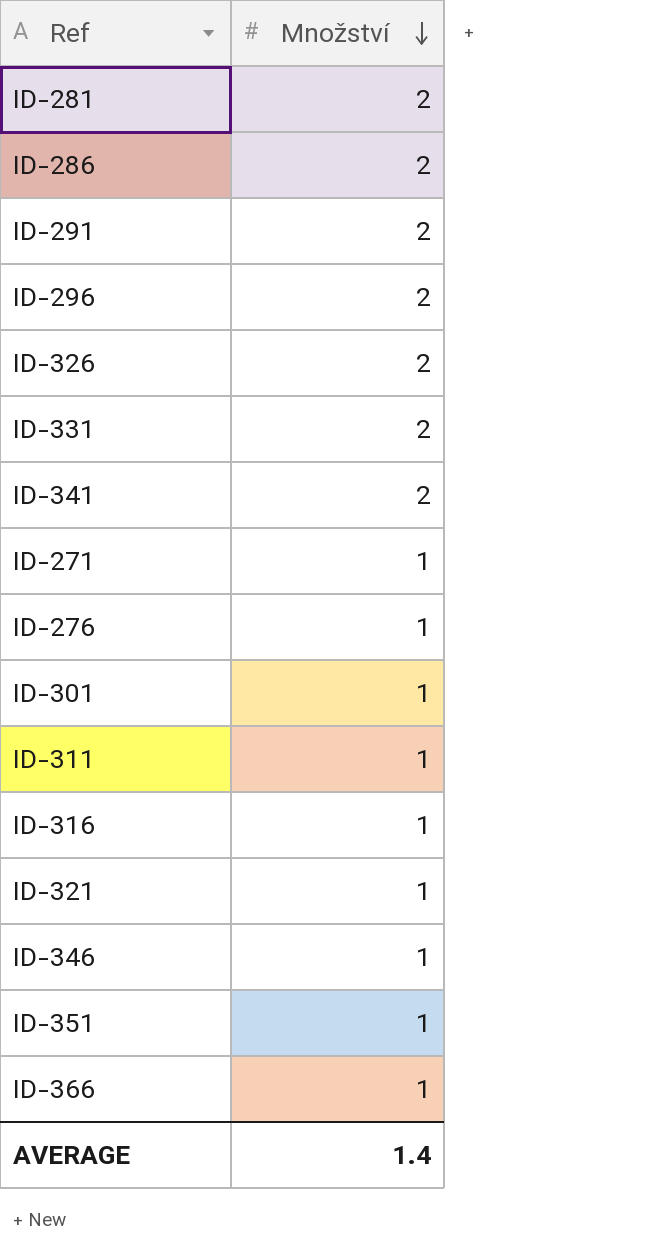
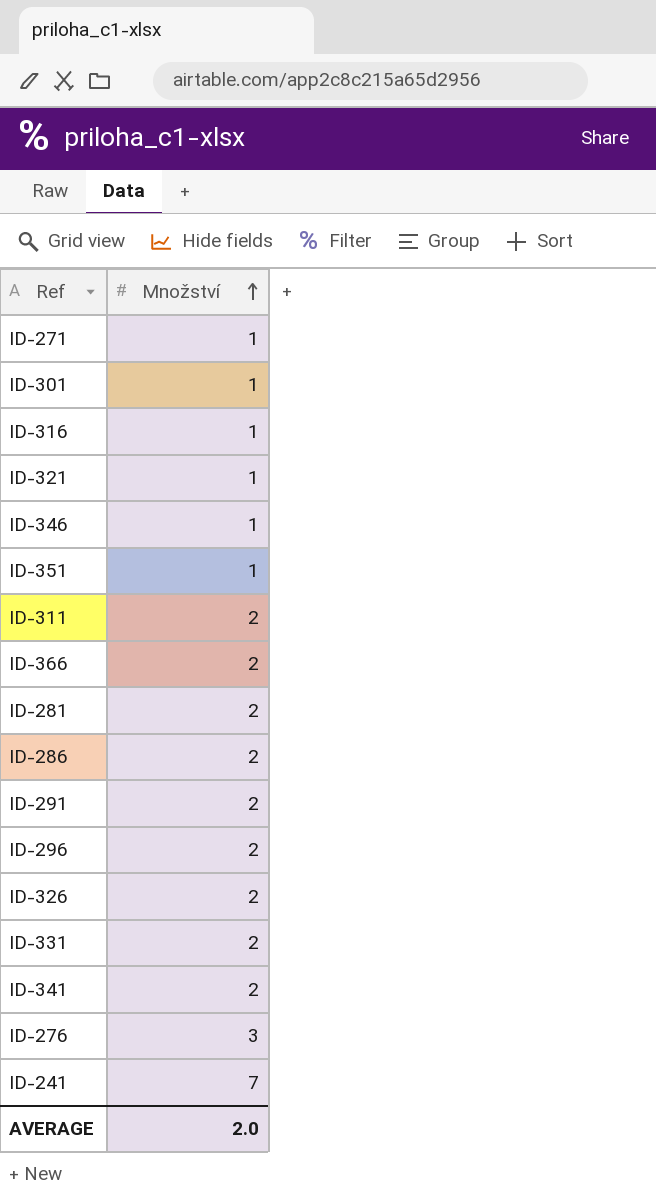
row order: Množství descending -> Množství ascending
ID-311 | Množství: 1 -> 2
ID-366 | Množství: 1 -> 2
ID-276 | Množství: 1 -> 3
row ID-241: none -> 7
AVERAGE | Množství: 1.4 -> 2.0

